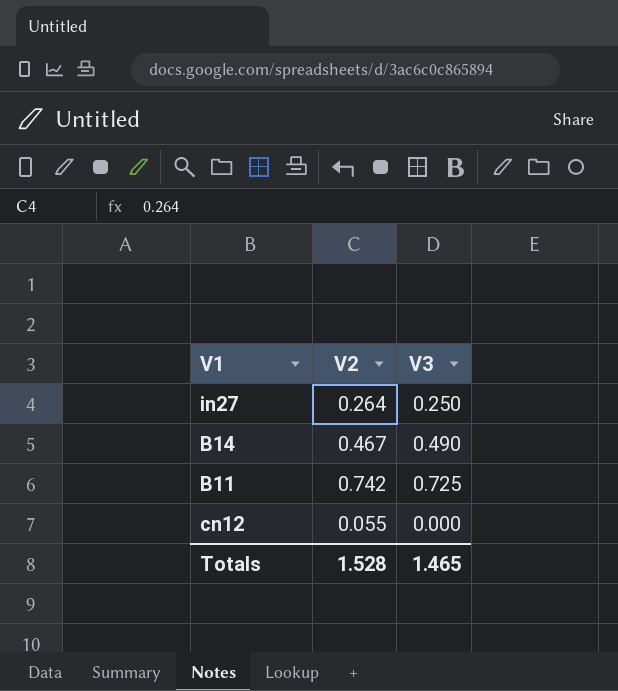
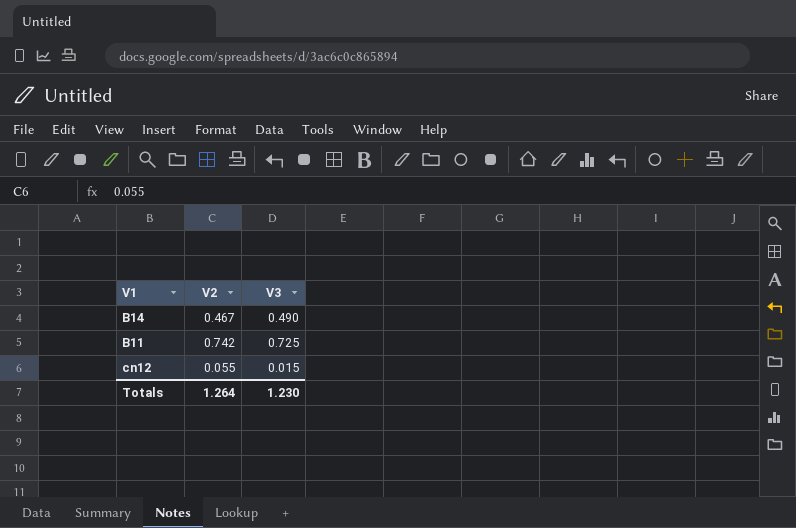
row in27: 0.264 | 0.250 -> none
cn12 | V3: 0.000 -> 0.015
Totals | V2: 1.528 -> 1.264
Totals | V3: 1.465 -> 1.230

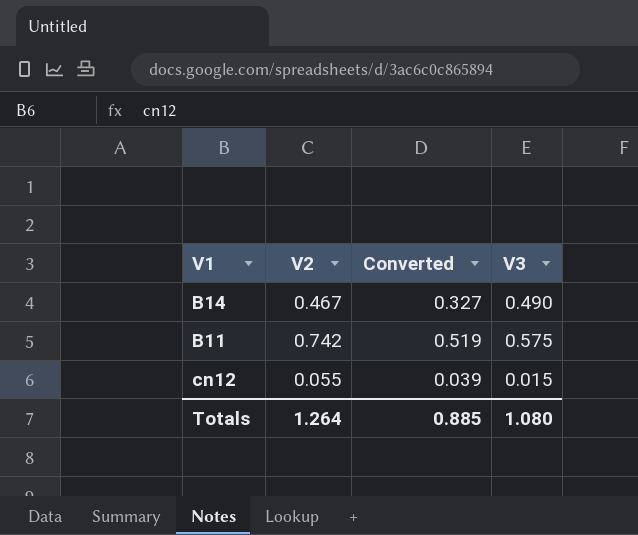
column Converted | formula: none -> [V2] * 0.7
B11 | V3: 0.725 -> 0.575
Totals | V3: 1.230 -> 1.080

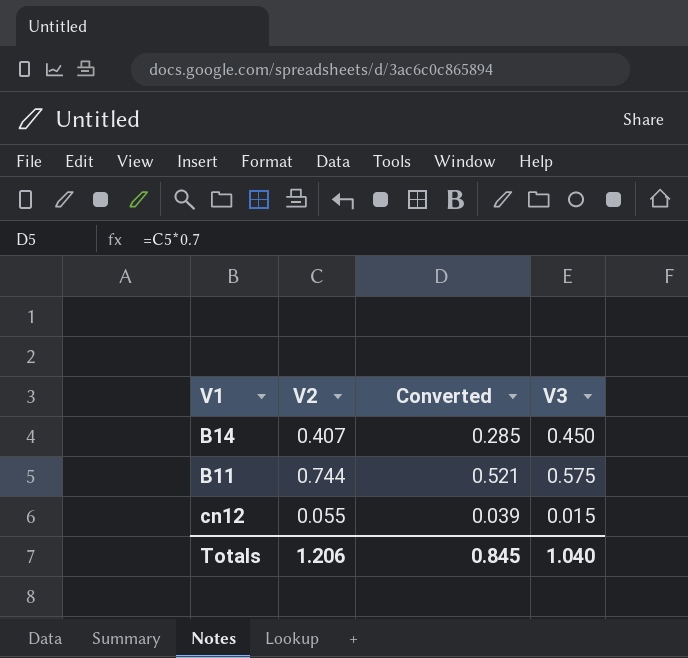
B14 | V2: 0.467 -> 0.407
B14 | Converted: 0.327 -> 0.285
B14 | V3: 0.490 -> 0.450
B11 | V2: 0.742 -> 0.744
B11 | Converted: 0.519 -> 0.521
Totals | V2: 1.264 -> 1.206
Totals | Converted: 0.885 -> 0.845
Totals | V3: 1.080 -> 1.040

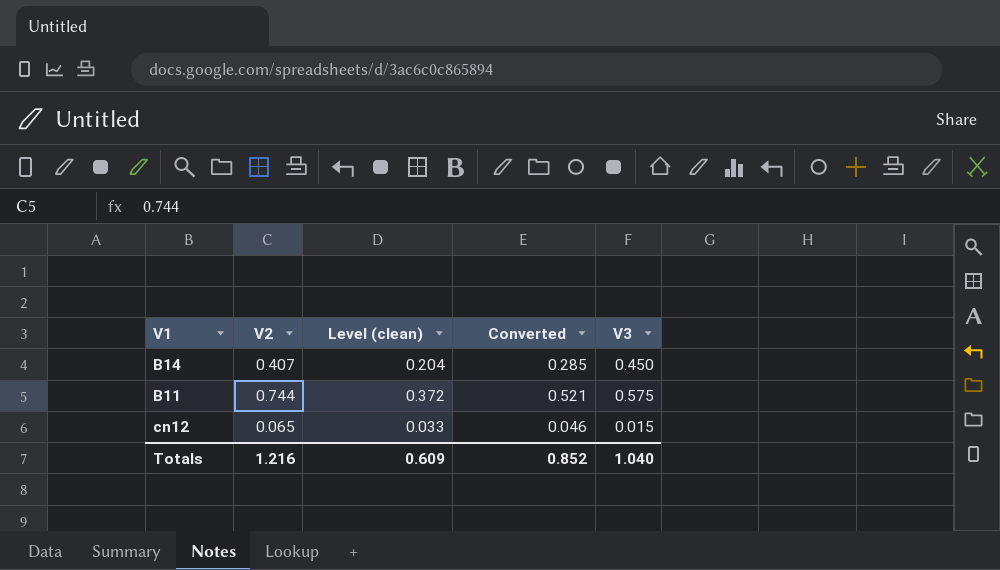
column Level (clean) | formula: none -> [V2] * 0.5
cn12 | V2: 0.055 -> 0.065
cn12 | Converted: 0.039 -> 0.046
Totals | V2: 1.206 -> 1.216
Totals | Converted: 0.845 -> 0.852

